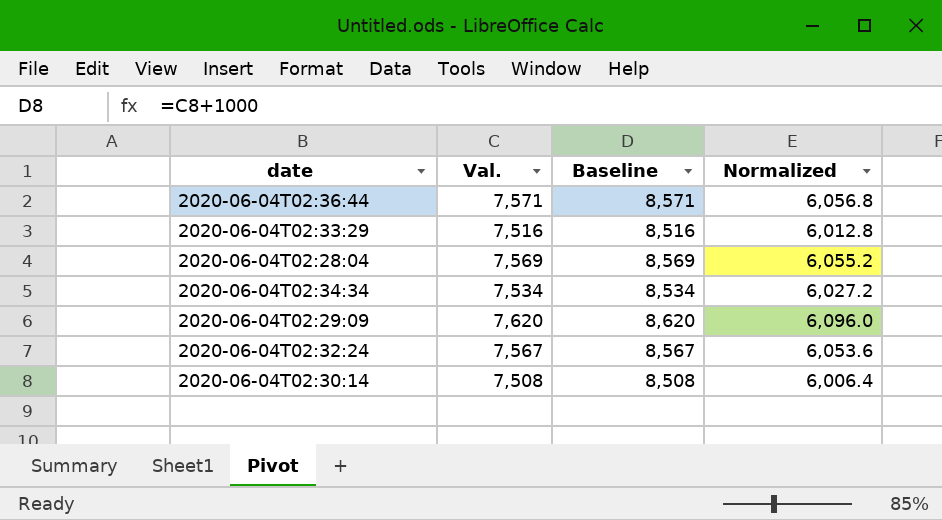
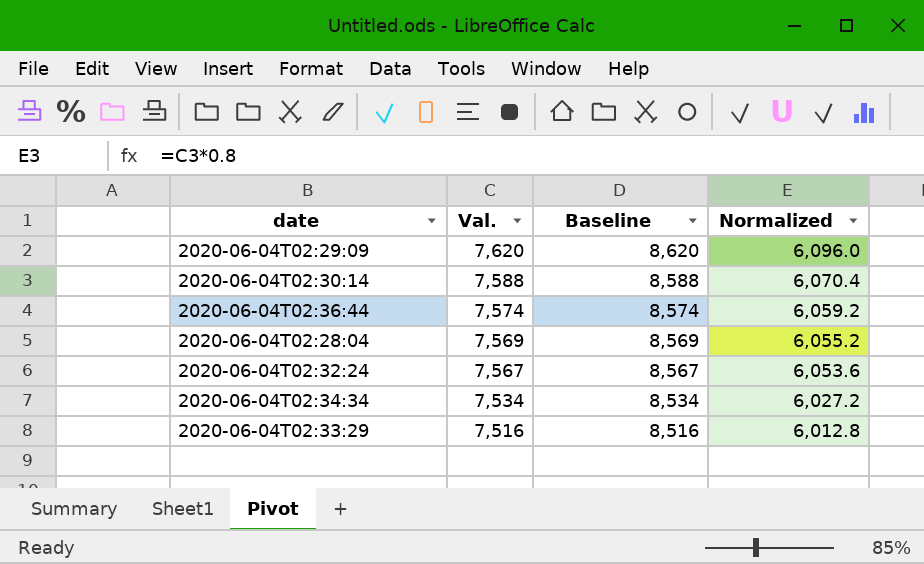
row order: none -> Val. descending
2020-06-04T02:30:14 | Val.: 7,508 -> 7,588
2020-06-04T02:30:14 | Baseline: 8,508 -> 8,588
2020-06-04T02:30:14 | Normalized: 6,006.4 -> 6,070.4
2020-06-04T02:36:44 | Val.: 7,571 -> 7,574
2020-06-04T02:36:44 | Baseline: 8,571 -> 8,574
2020-06-04T02:36:44 | Normalized: 6,056.8 -> 6,059.2

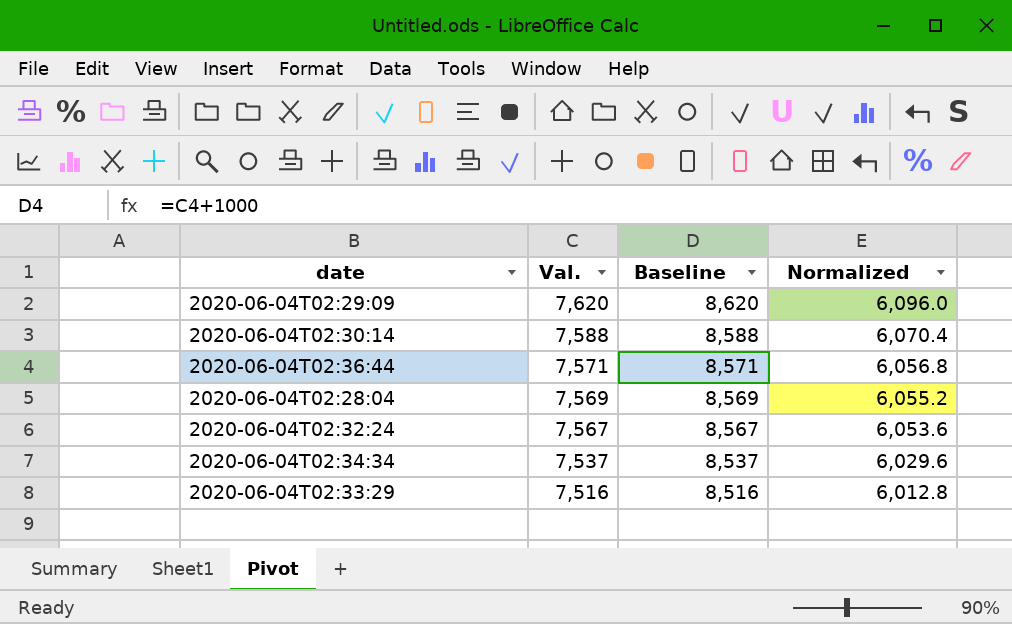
2020-06-04T02:36:44 | Val.: 7,574 -> 7,571
2020-06-04T02:36:44 | Baseline: 8,574 -> 8,571
2020-06-04T02:36:44 | Normalized: 6,059.2 -> 6,056.8
2020-06-04T02:34:34 | Val.: 7,534 -> 7,537
2020-06-04T02:34:34 | Baseline: 8,534 -> 8,537
2020-06-04T02:34:34 | Normalized: 6,027.2 -> 6,029.6

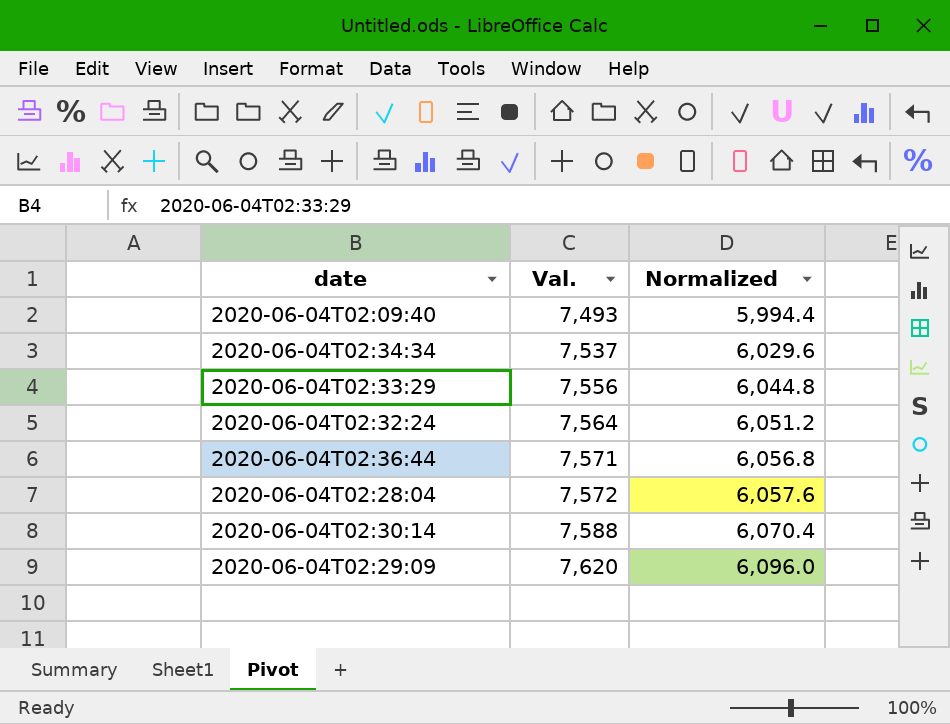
row order: Val. descending -> Val. ascending
column Baseline | formula: [Val.] + 1000 -> none
row 2020-06-04T02:09:40: none -> 7,493 | 5,994.4
2020-06-04T02:33:29 | Val.: 7,516 -> 7,556
2020-06-04T02:33:29 | Normalized: 6,012.8 -> 6,044.8
2020-06-04T02:32:24 | Val.: 7,567 -> 7,564
2020-06-04T02:32:24 | Normalized: 6,053.6 -> 6,051.2
2020-06-04T02:28:04 | Val.: 7,569 -> 7,572
2020-06-04T02:28:04 | Normalized: 6,055.2 -> 6,057.6

